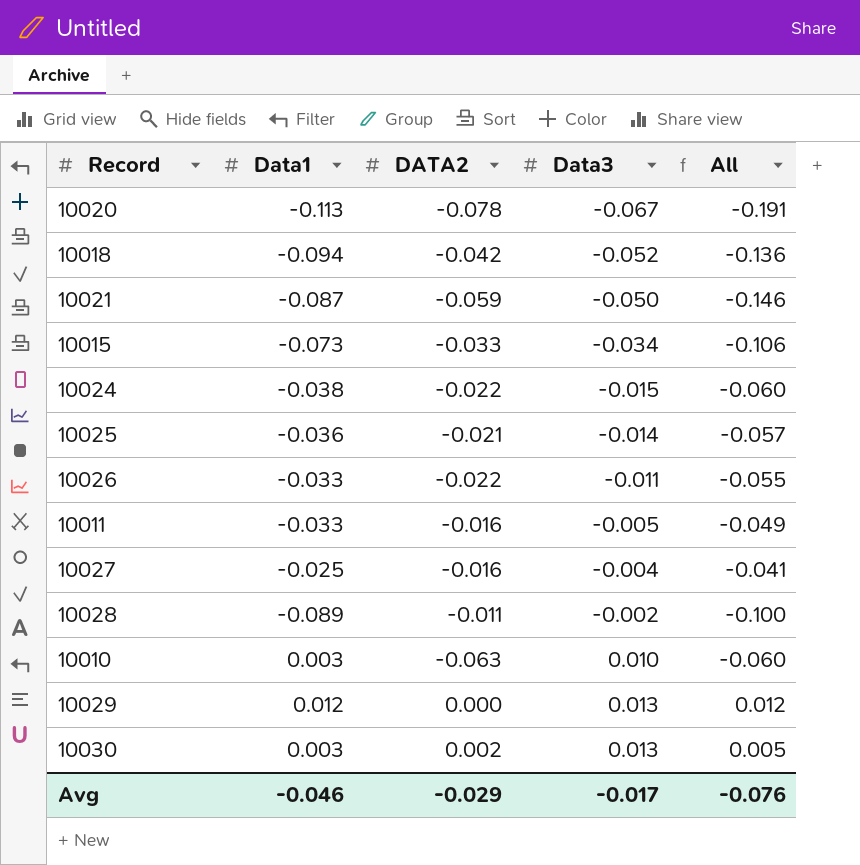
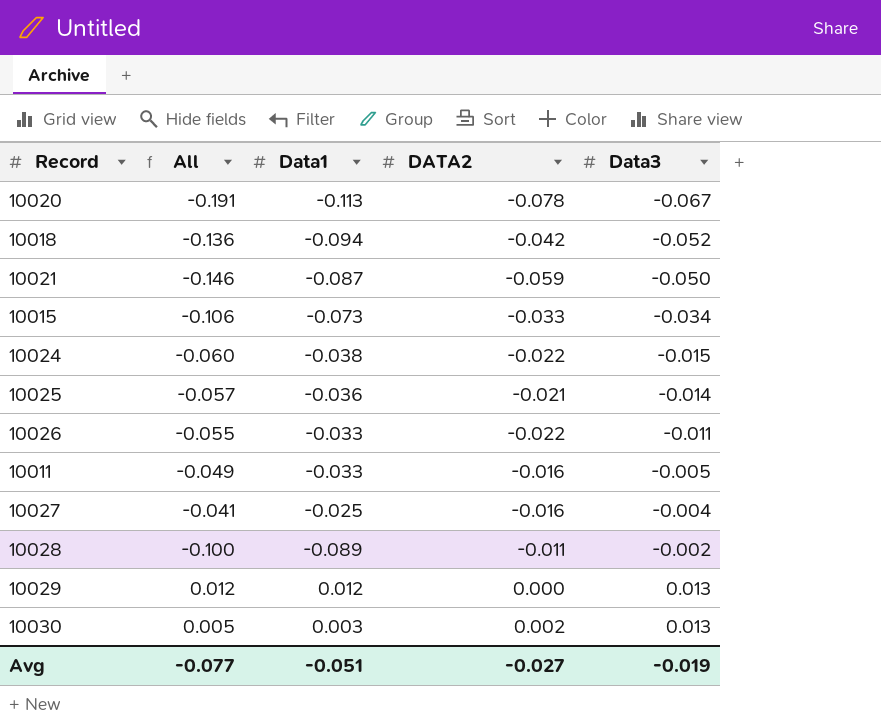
column All | position: 5 -> 2
row 10010: 0.003 | -0.063 | 0.010 | -0.060 -> none
Avg | All: -0.076 -> -0.077
Avg | Data1: -0.046 -> -0.051
Avg | DATA2: -0.029 -> -0.027
Avg | Data3: -0.017 -> -0.019

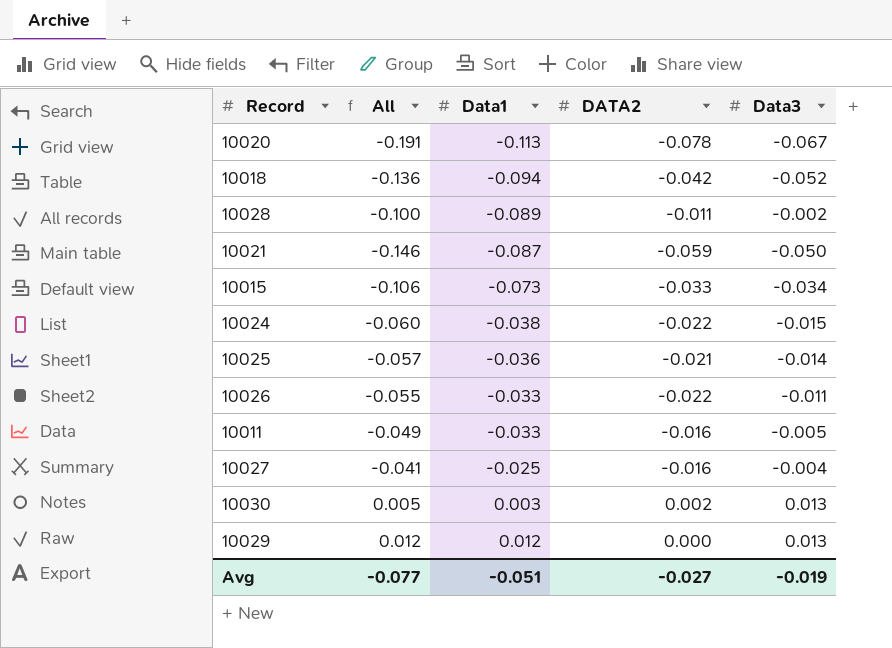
row order: Data3 ascending -> Data1 ascending

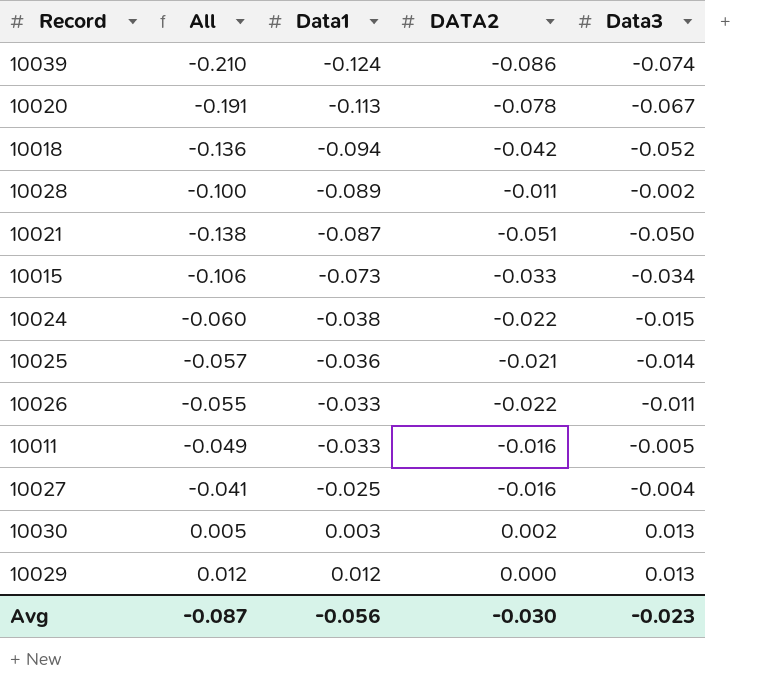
row 10039: none -> -0.210 | -0.124 | -0.086 | -0.074
10021 | All: -0.146 -> -0.138
10021 | DATA2: -0.059 -> -0.051
Avg | All: -0.077 -> -0.087
Avg | Data1: -0.051 -> -0.056
Avg | DATA2: -0.027 -> -0.030
Avg | Data3: -0.019 -> -0.023

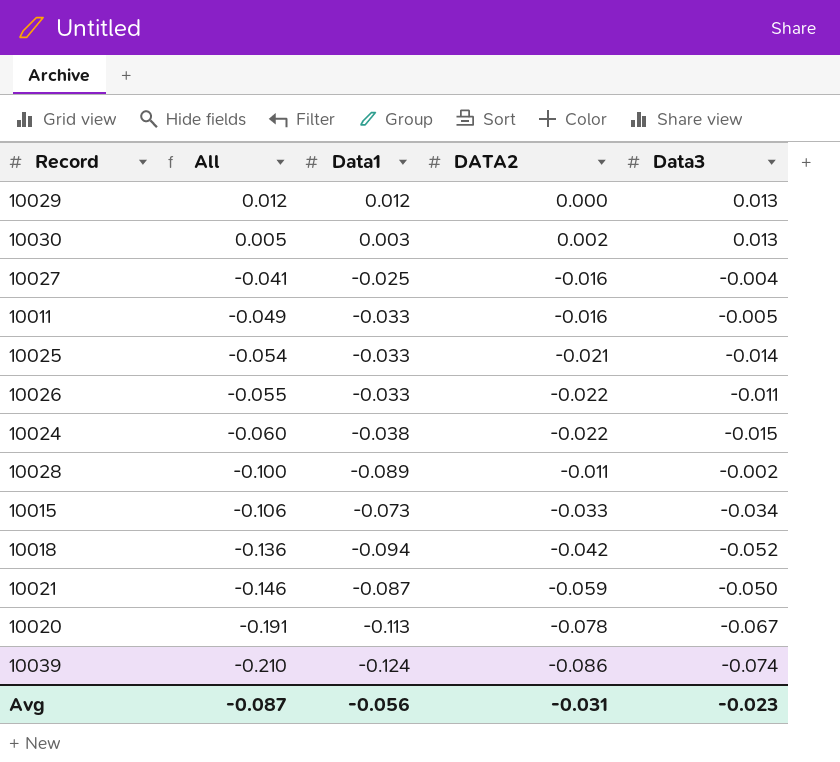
row order: Data1 ascending -> All descending
10025 | All: -0.057 -> -0.054
10025 | Data1: -0.036 -> -0.033
10021 | All: -0.138 -> -0.146
10021 | DATA2: -0.051 -> -0.059
Avg | DATA2: -0.030 -> -0.031

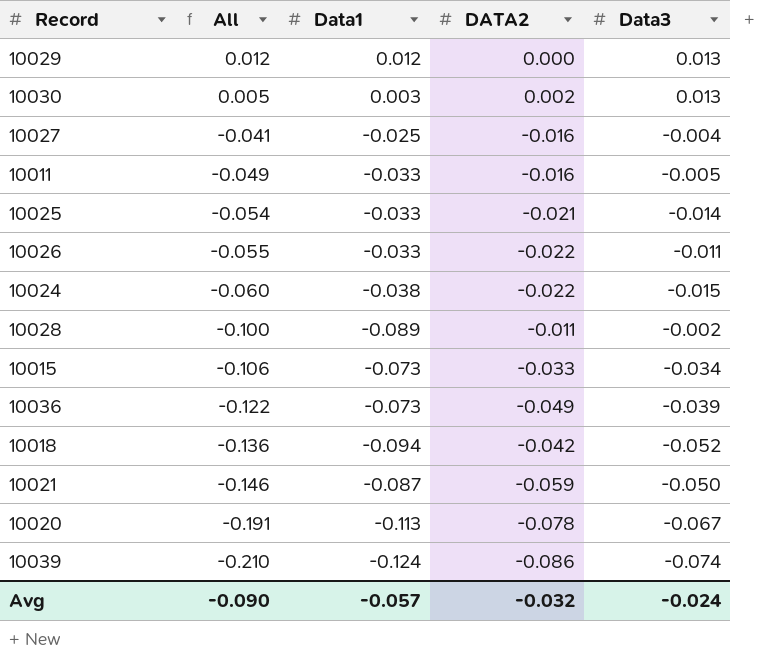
row 10036: none -> -0.122 | -0.073 | -0.049 | -0.039
Avg | All: -0.087 -> -0.090
Avg | Data1: -0.056 -> -0.057
Avg | DATA2: -0.031 -> -0.032
Avg | Data3: -0.023 -> -0.024

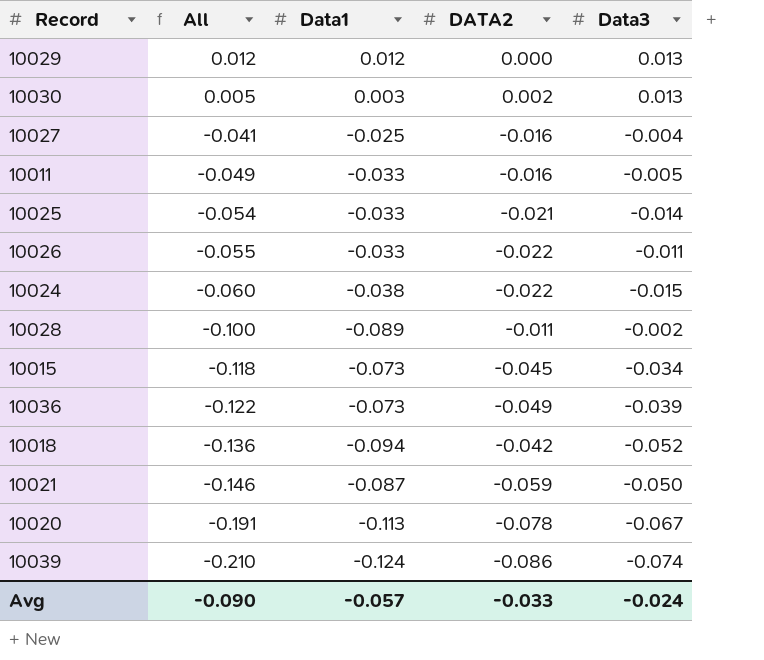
10015 | All: -0.106 -> -0.118
10015 | DATA2: -0.033 -> -0.045
Avg | DATA2: -0.032 -> -0.033

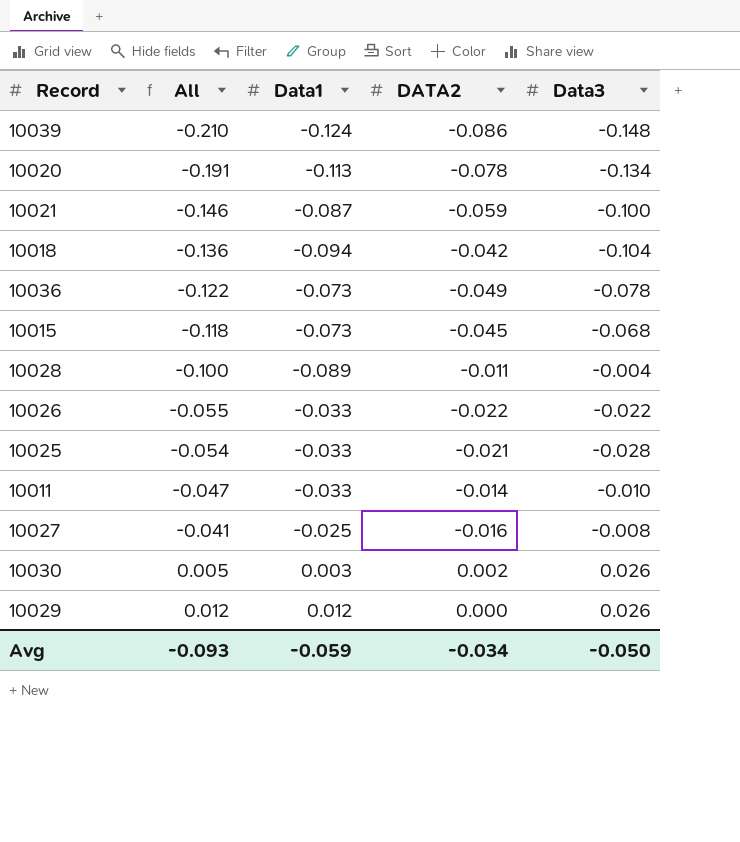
row order: All descending -> All ascending
row 10024: -0.060 | -0.038 | -0.022 | -0.015 -> none
10039 | Data3: -0.074 -> -0.148
10020 | Data3: -0.067 -> -0.134
10021 | Data3: -0.050 -> -0.100
10018 | Data3: -0.052 -> -0.104
10036 | Data3: -0.039 -> -0.078
10015 | Data3: -0.034 -> -0.068
10028 | Data3: -0.002 -> -0.004
10026 | Data3: -0.011 -> -0.022
10025 | Data3: -0.014 -> -0.028
10011 | All: -0.049 -> -0.047
10011 | DATA2: -0.016 -> -0.014
10011 | Data3: -0.005 -> -0.010
10027 | Data3: -0.004 -> -0.008
10030 | Data3: 0.013 -> 0.026
10029 | Data3: 0.013 -> 0.026
Avg | All: -0.090 -> -0.093
Avg | Data1: -0.057 -> -0.059
Avg | DATA2: -0.033 -> -0.034
Avg | Data3: -0.024 -> -0.050

